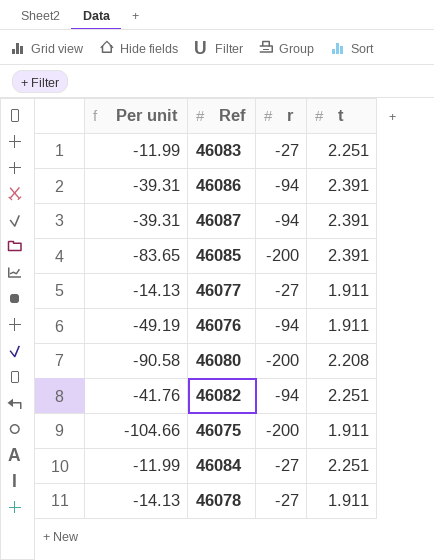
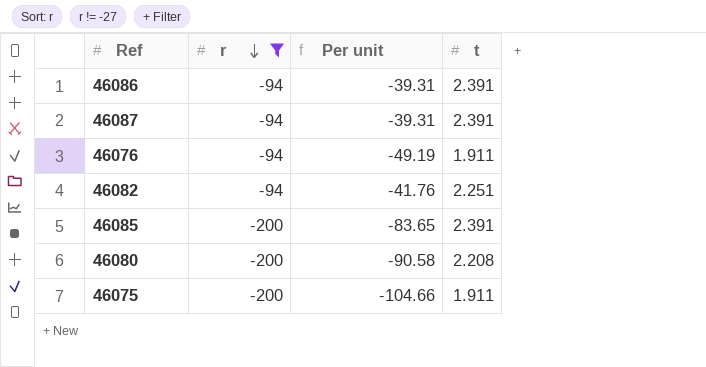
filter: none -> r != -27
row order: none -> r descending
column Per unit | position: 1 -> 3

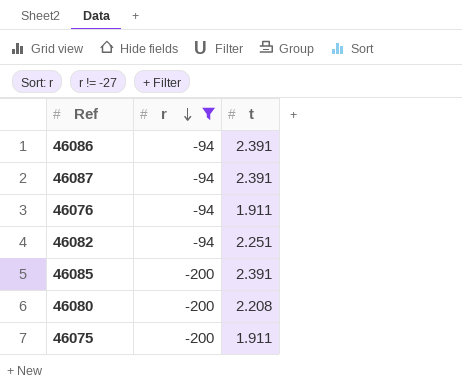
column Per unit | formula: [r] / [t] -> none

